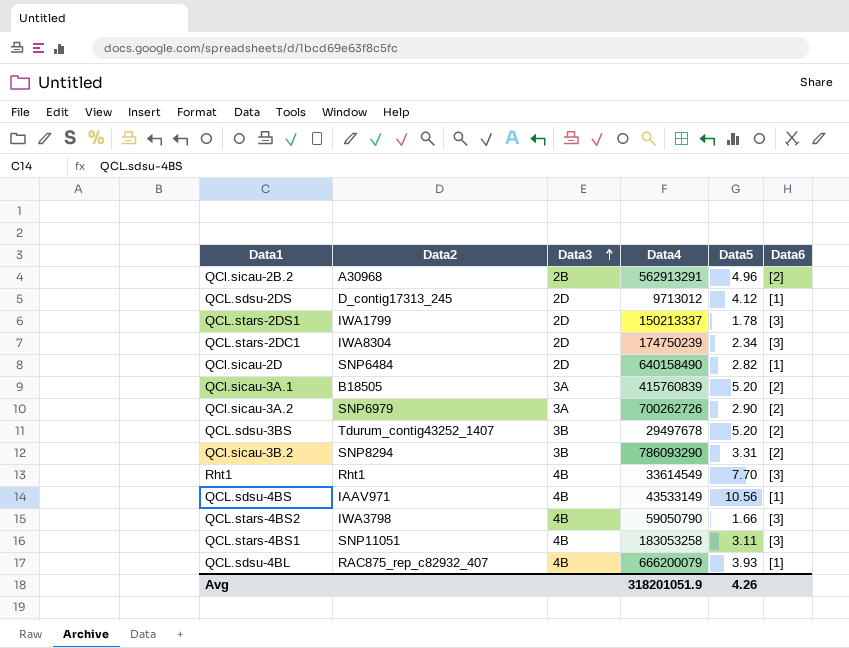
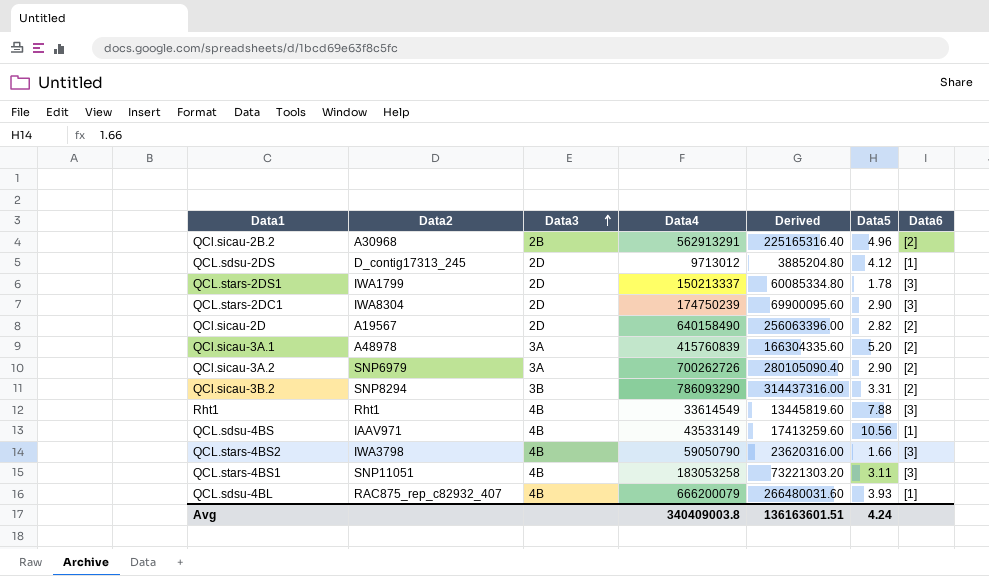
column Derived | formula: none -> [Data4] * 0.4
row QCL.sdsu-3BS: Tdurum_contig43252_1407 | 3B | 29497678 | 5.20 | [2] -> none
QCL.stars-2DC1 | Data5: 2.34 -> 2.90
QCl.sicau-2D | Data2: SNP6484 -> A19567
QCl.sicau-2D | Data6: [1] -> [2]
QCl.sicau-3A.1 | Data2: B18505 -> A48978
Rht1 | Data5: 7.70 -> 7.88
Avg | Data4: 318201051.9 -> 340409003.8
Avg | Data5: 4.26 -> 4.24

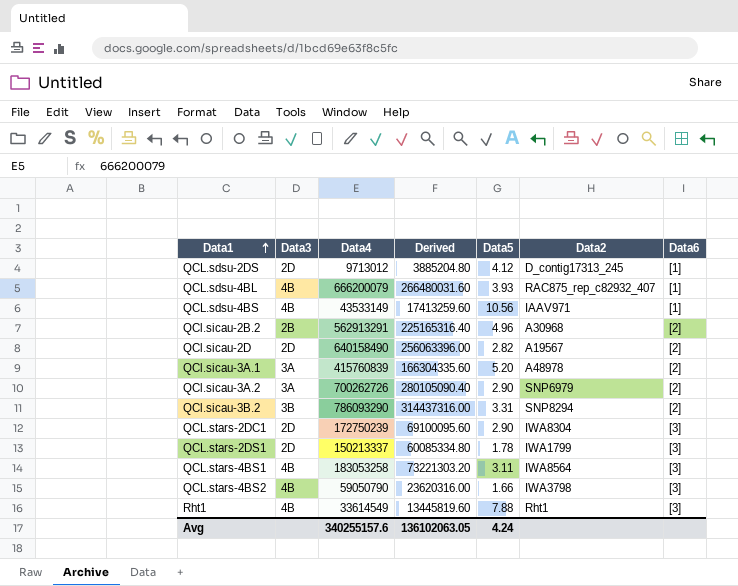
row order: Data3 ascending -> Data1 ascending
column Data2 | position: 2 -> 6
QCL.stars-2DC1 | Data4: 174750239 -> 172750239
QCL.stars-2DC1 | Derived: 69900095.60 -> 69100095.60
QCL.stars-4BS1 | Data2: SNP11051 -> IWA8564
Avg | Data4: 340409003.8 -> 340255157.6
Avg | Derived: 136163601.51 -> 136102063.05

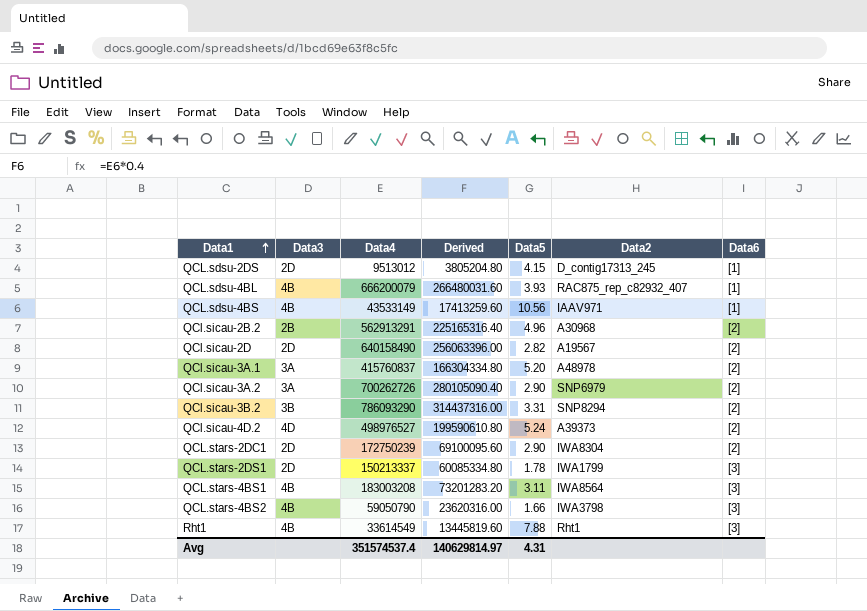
QCL.sdsu-2DS | Data4: 9713012 -> 9513012
QCL.sdsu-2DS | Derived: 3885204.80 -> 3805204.80
QCL.sdsu-2DS | Data5: 4.12 -> 4.15
QCl.sicau-3A.1 | Data4: 415760839 -> 415760837
QCl.sicau-3A.1 | Derived: 166304335.60 -> 166304334.80
row QCl.sicau-4D.2: none -> 4D | 498976527 | 199590610.80 | 5.24 | A39373 | [2]
QCL.stars-2DC1 | Data6: [3] -> [2]
QCL.stars-4BS1 | Data4: 183053258 -> 183003208
QCL.stars-4BS1 | Derived: 73221303.20 -> 73201283.20
Avg | Data4: 340255157.6 -> 351574537.4
Avg | Derived: 136102063.05 -> 140629814.97
Avg | Data5: 4.24 -> 4.31

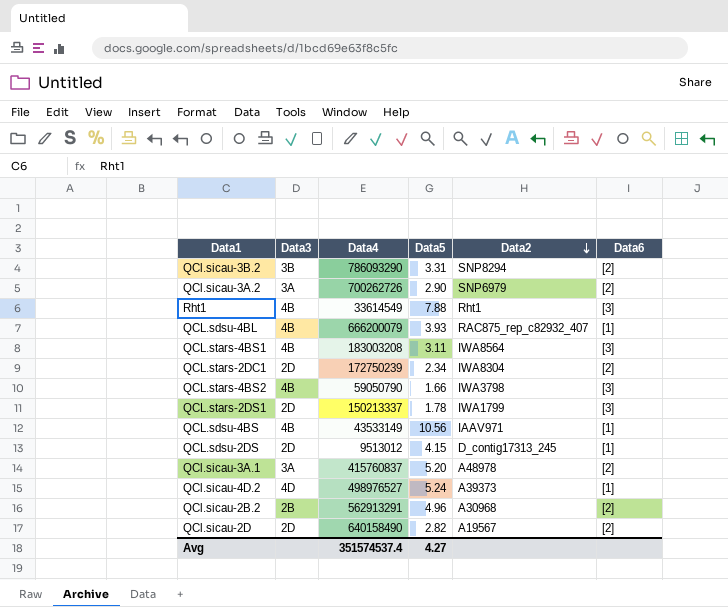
row order: Data1 ascending -> Data2 descending
column Derived | formula: [Data4] * 0.4 -> none
QCL.stars-2DC1 | Data5: 2.90 -> 2.34
QCl.sicau-4D.2 | Data6: [2] -> [1]
Avg | Data5: 4.31 -> 4.27

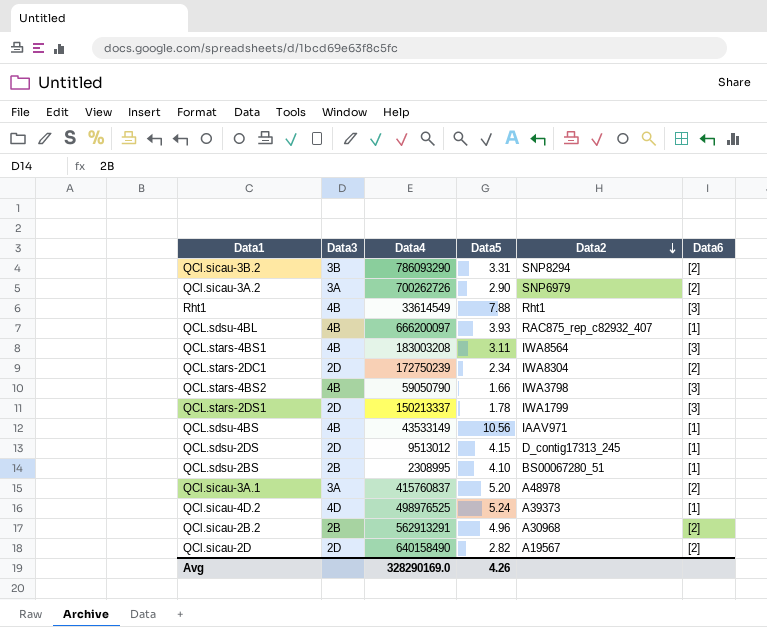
QCL.sdsu-4BL | Data4: 666200079 -> 666200097
row QCL.sdsu-2BS: none -> 2B | 2308995 | 4.10 | BS00067280_51 | [1]
QCl.sicau-4D.2 | Data4: 498976527 -> 498976525
Avg | Data4: 351574537.4 -> 328290169.0
Avg | Data5: 4.27 -> 4.26

